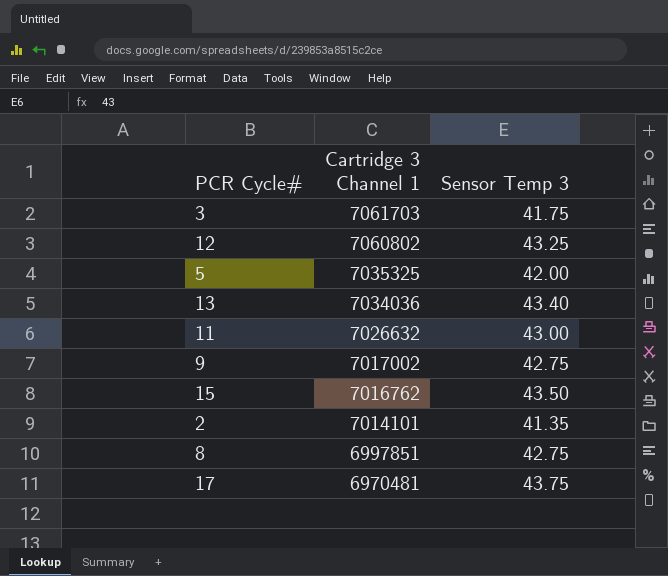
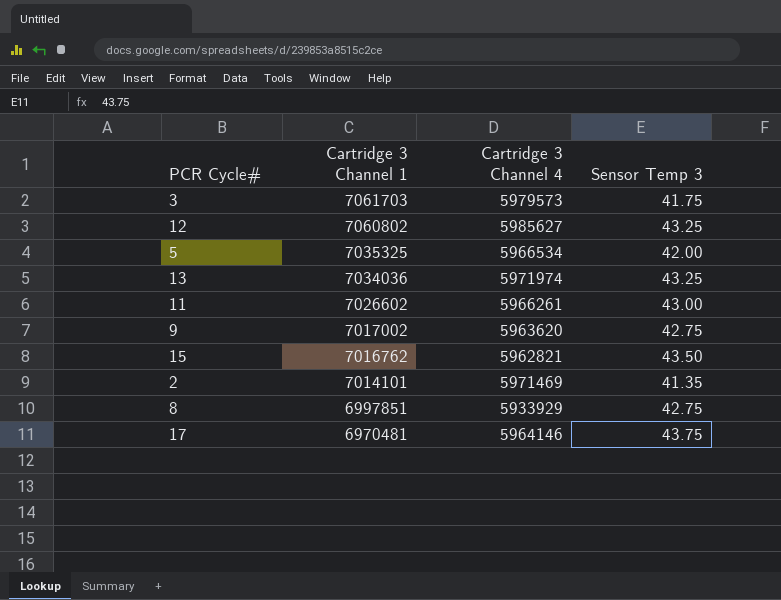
column Cartridge 3 Channel 4 | position: none -> 3
13 | Sensor Temp 3: 43.40 -> 43.25
11 | Cartridge 3 Channel 1: 7026632 -> 7026602

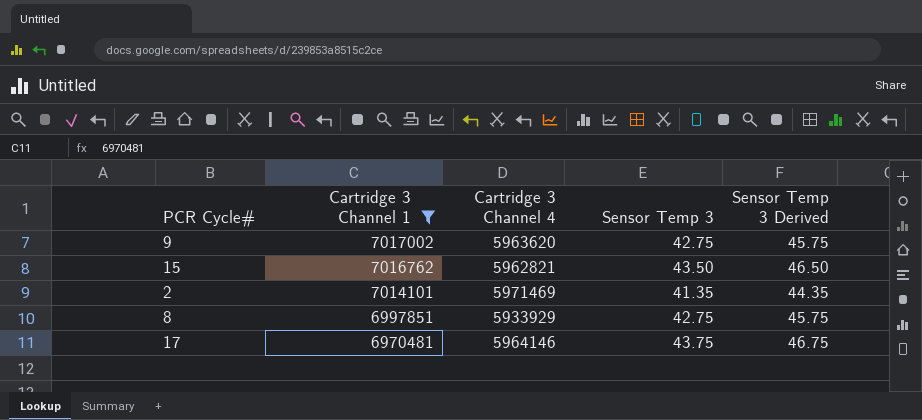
filter: none -> Cartridge 3 Channel 1 <= 7017002
column Sensor Temp 3 Derived | formula: none -> [Sensor Temp 3] + 3

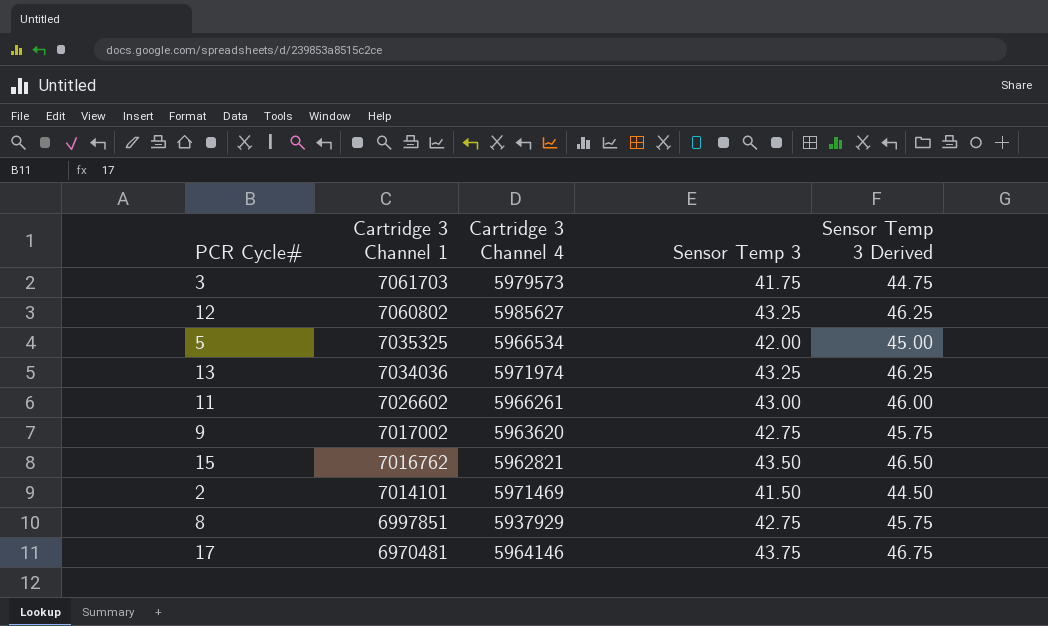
filter: Cartridge 3 Channel 1 <= 7017002 -> none
2 | Sensor Temp 3: 41.35 -> 41.50
2 | Sensor Temp 3 Derived: 44.35 -> 44.50
8 | Cartridge 3 Channel 4: 5933929 -> 5937929

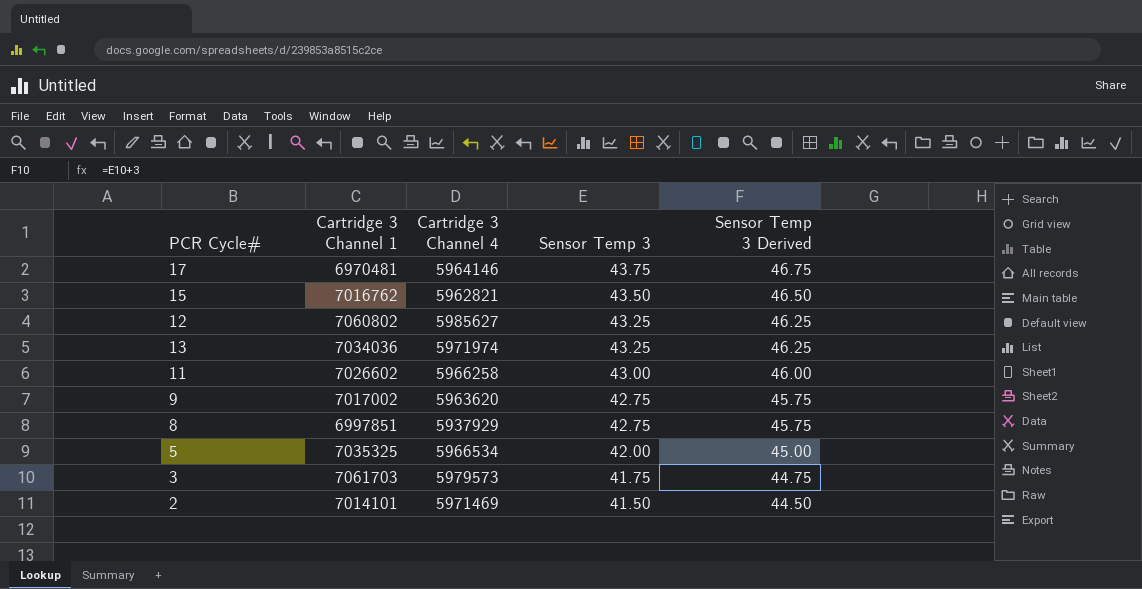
row order: Cartridge 3 Channel 1 descending -> Sensor Temp 3 descending
11 | Cartridge 3 Channel 4: 5966261 -> 5966258

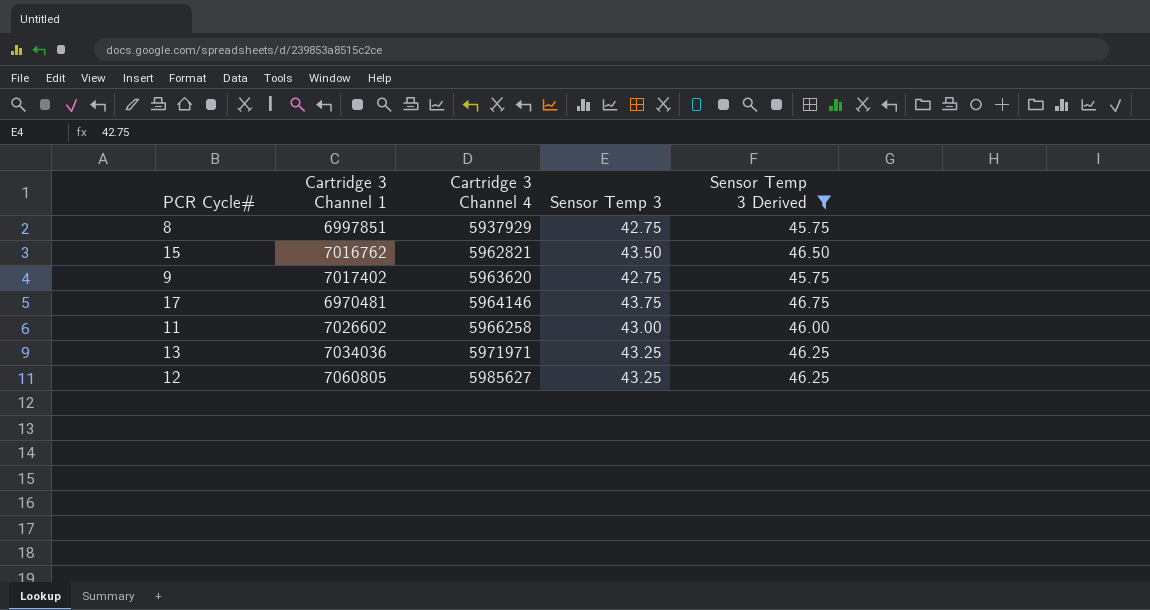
filter: none -> Sensor Temp 3 Derived >= 45.75
row order: Sensor Temp 3 descending -> Cartridge 3 Channel 4 ascending
9 | Cartridge 3 Channel 1: 7017002 -> 7017402
13 | Cartridge 3 Channel 4: 5971974 -> 5971971
12 | Cartridge 3 Channel 1: 7060802 -> 7060805

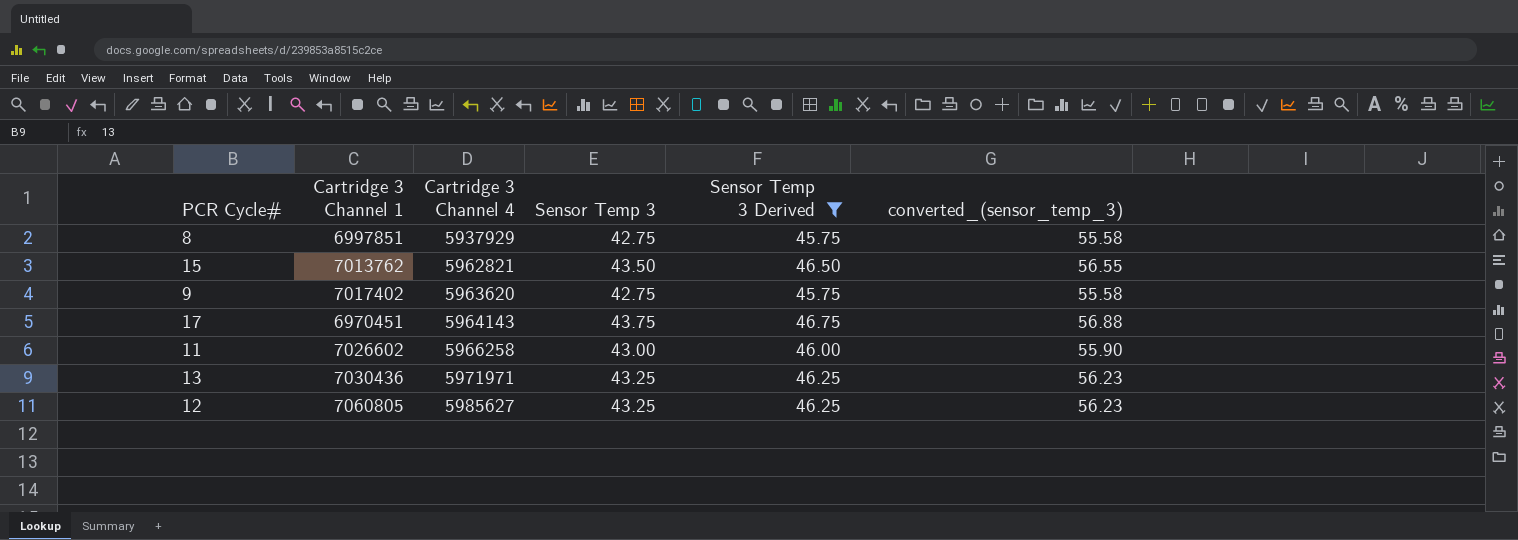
column converted_(sensor_temp_3) | formula: none -> [Sensor Temp 3] * 1.3
15 | Cartridge 3 Channel 1: 7016762 -> 7013762
17 | Cartridge 3 Channel 1: 6970481 -> 6970451
17 | Cartridge 3 Channel 4: 5964146 -> 5964143
13 | Cartridge 3 Channel 1: 7034036 -> 7030436

